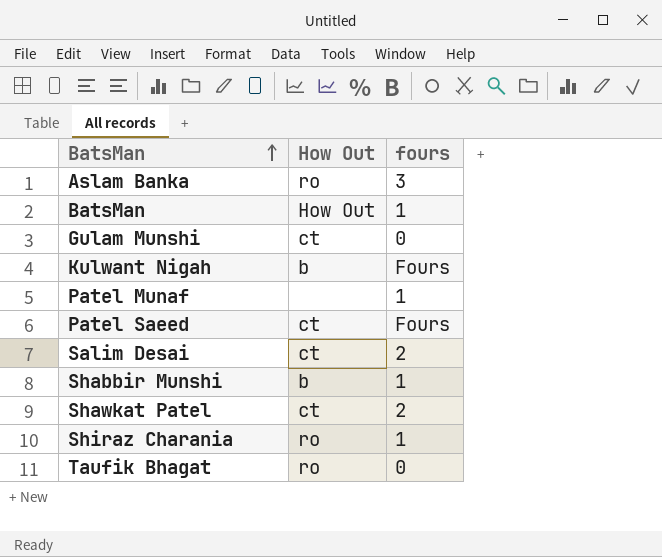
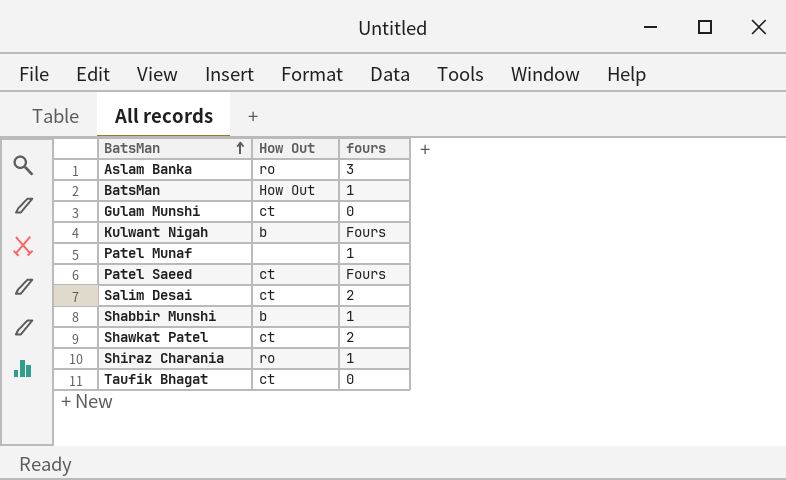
Taufik Bhagat | How Out: ro -> ct

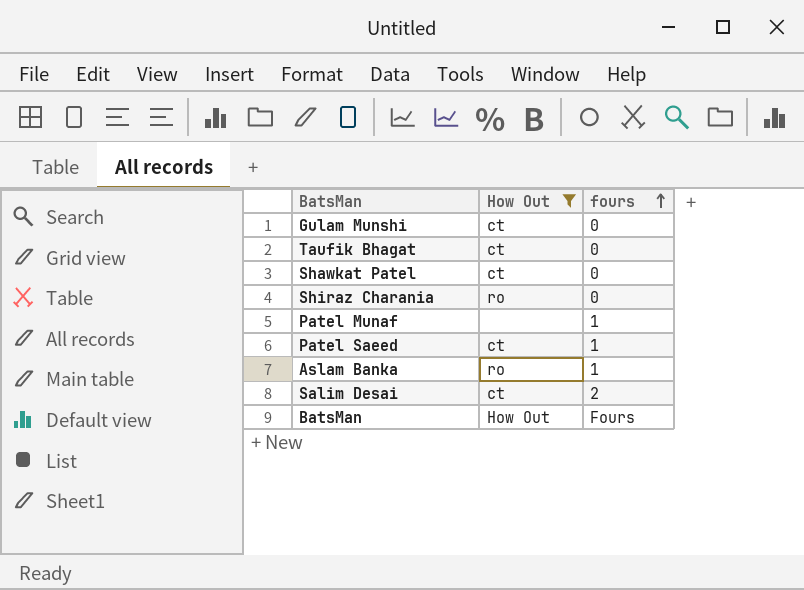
filter: none -> How Out != b
row order: BatsMan ascending -> fours ascending
Shawkat Patel | fours: 2 -> 0
Shiraz Charania | fours: 1 -> 0
Patel Saeed | fours: Fours -> 1
Aslam Banka | fours: 3 -> 1
BatsMan | fours: 1 -> Fours

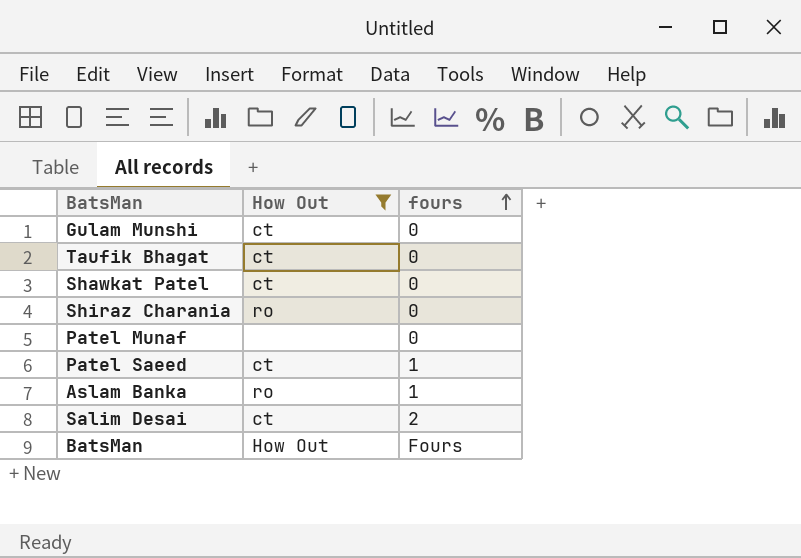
Patel Munaf | fours: 1 -> 0

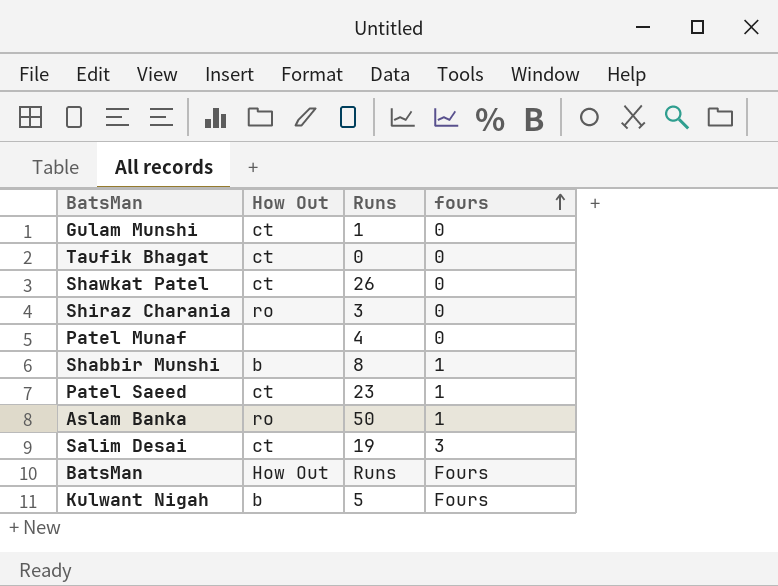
filter: How Out != b -> none
column Runs | position: none -> 3
Salim Desai | fours: 2 -> 3

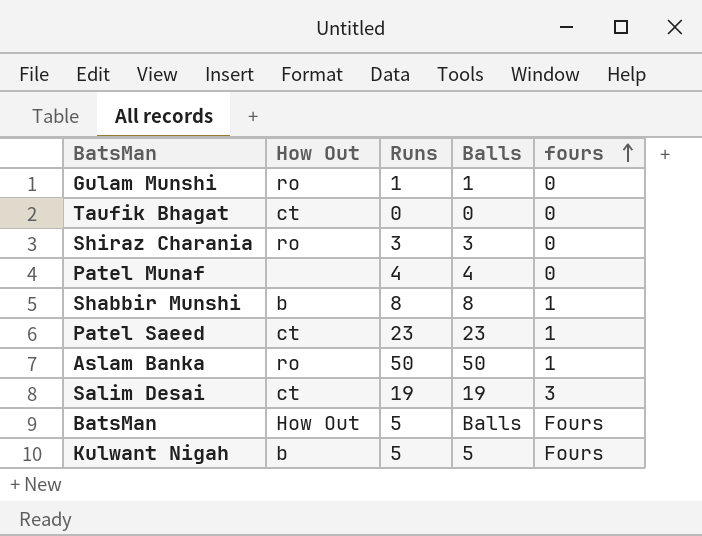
column Balls | position: none -> 4
row Shawkat Patel: ct | 26 | 0 -> none
Gulam Munshi | How Out: ct -> ro
BatsMan | Runs: Runs -> 5

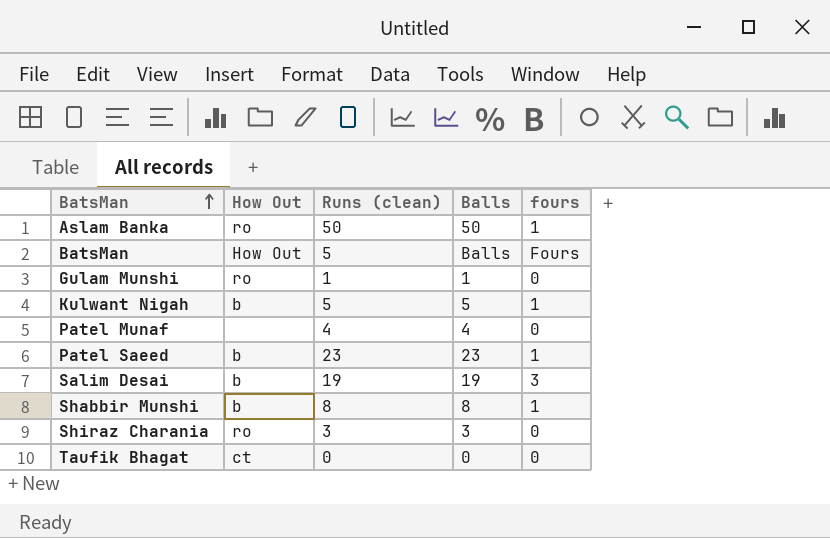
row order: fours ascending -> BatsMan ascending
column name: Runs -> Runs (clean)
Kulwant Nigah | fours: Fours -> 1
Patel Saeed | How Out: ct -> b
Salim Desai | How Out: ct -> b

